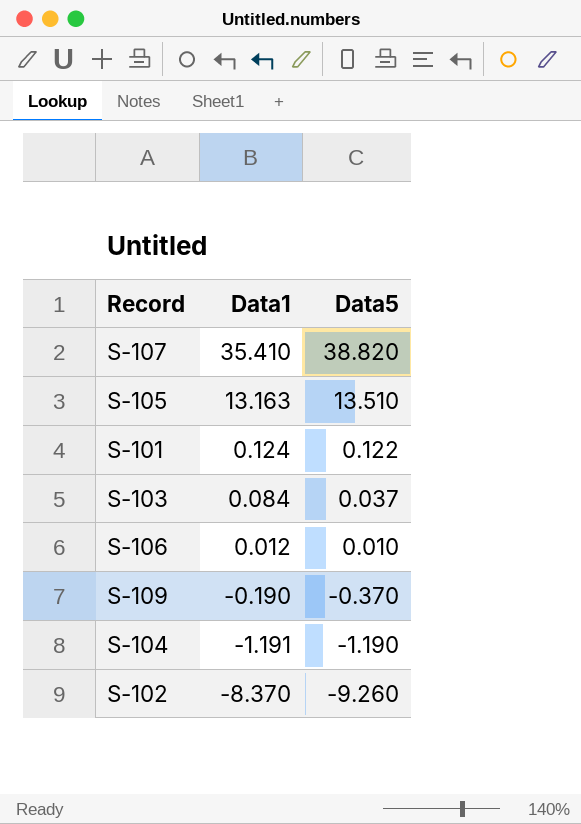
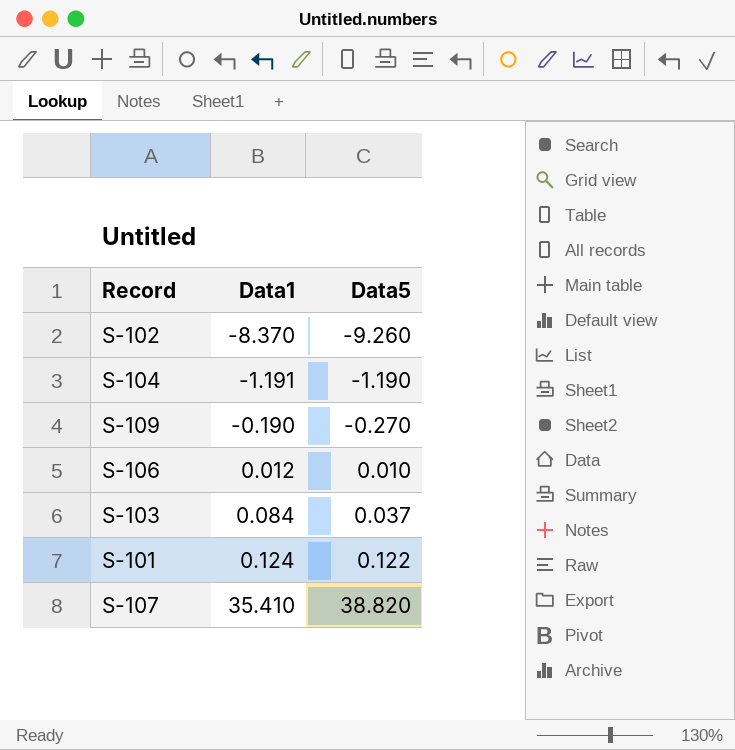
row order: Data1 descending -> Data1 ascending
row S-105: 13.163 | 13.510 -> none
S-109 | Data5: -0.370 -> -0.270

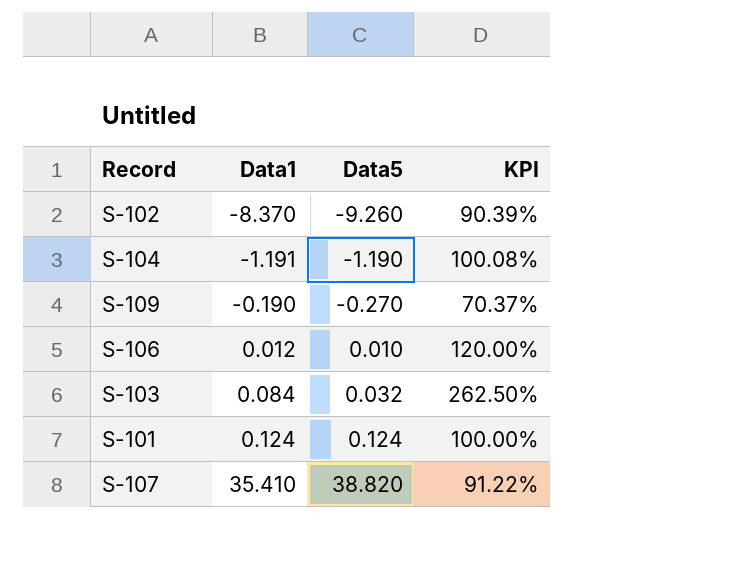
column KPI | formula: none -> [Data1] / [Data5]
S-103 | Data5: 0.037 -> 0.032
S-101 | Data5: 0.122 -> 0.124

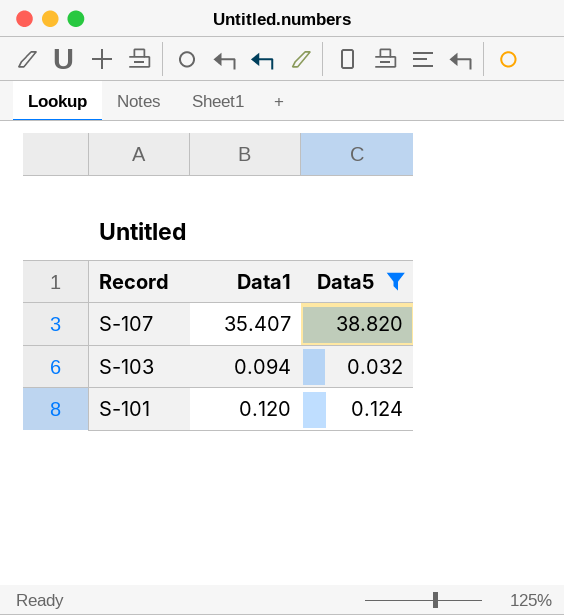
filter: none -> Data5 >= 0.032
row order: Data1 ascending -> Record descending
column KPI | formula: [Data1] / [Data5] -> none
S-107 | Data1: 35.410 -> 35.407
S-103 | Data1: 0.084 -> 0.094
S-101 | Data1: 0.124 -> 0.120

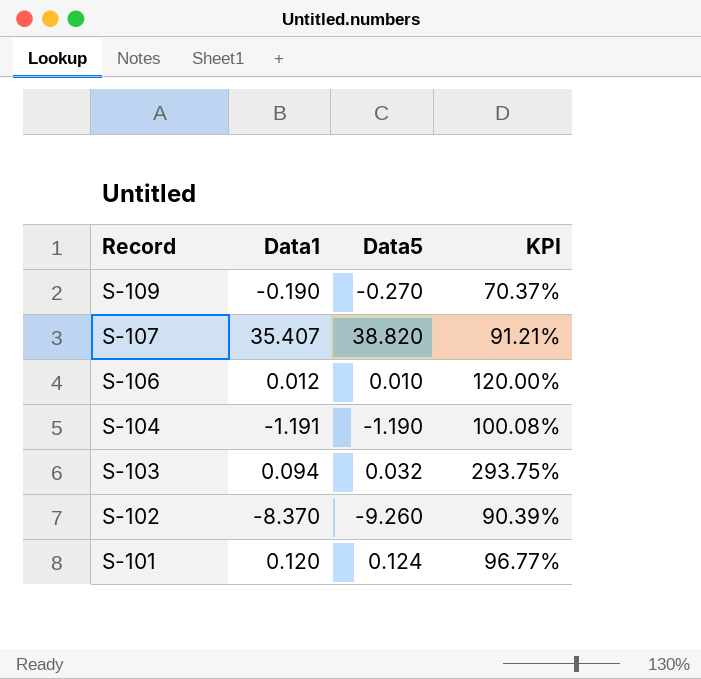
filter: Data5 >= 0.032 -> none
column KPI | formula: none -> [Data1] / [Data5]

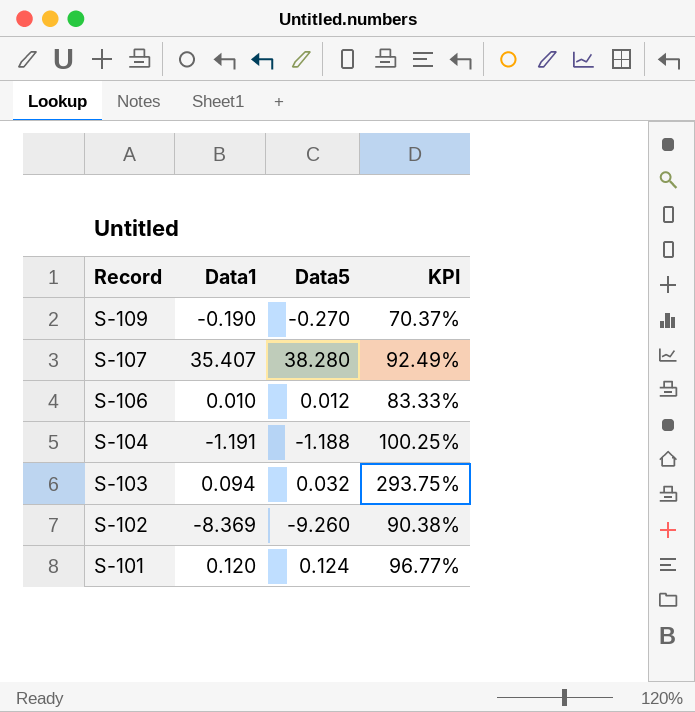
S-107 | Data5: 38.820 -> 38.280
S-107 | KPI: 91.21% -> 92.49%
S-106 | Data1: 0.012 -> 0.010
S-106 | Data5: 0.010 -> 0.012
S-106 | KPI: 120.00% -> 83.33%
S-104 | Data5: -1.190 -> -1.188
S-104 | KPI: 100.08% -> 100.25%
S-102 | Data1: -8.370 -> -8.369
S-102 | KPI: 90.39% -> 90.38%

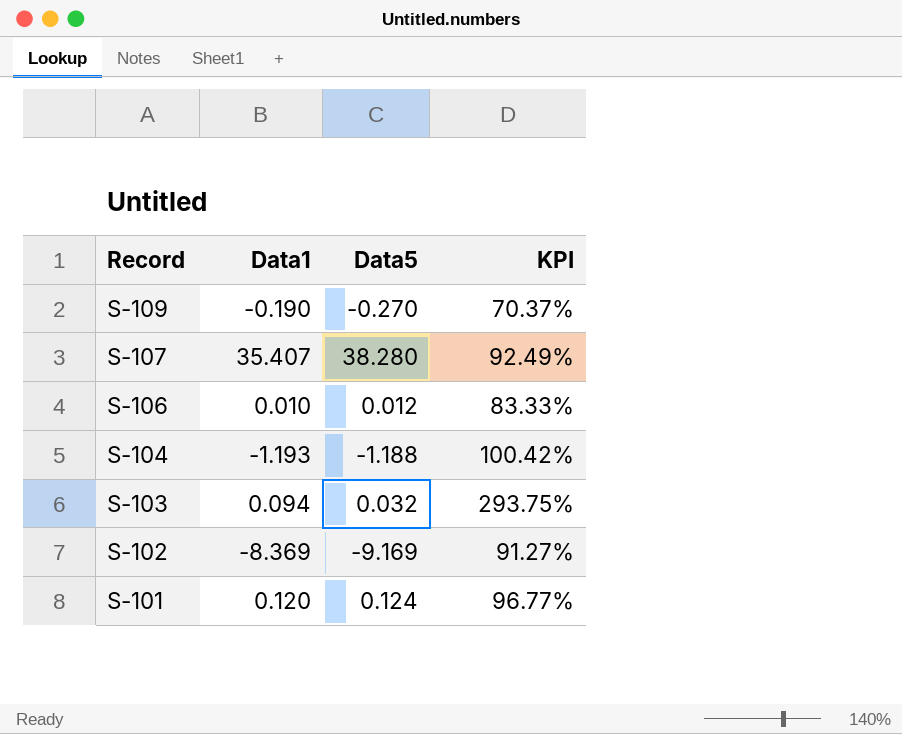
S-104 | Data1: -1.191 -> -1.193
S-104 | KPI: 100.25% -> 100.42%
S-102 | Data5: -9.260 -> -9.169
S-102 | KPI: 90.38% -> 91.27%

